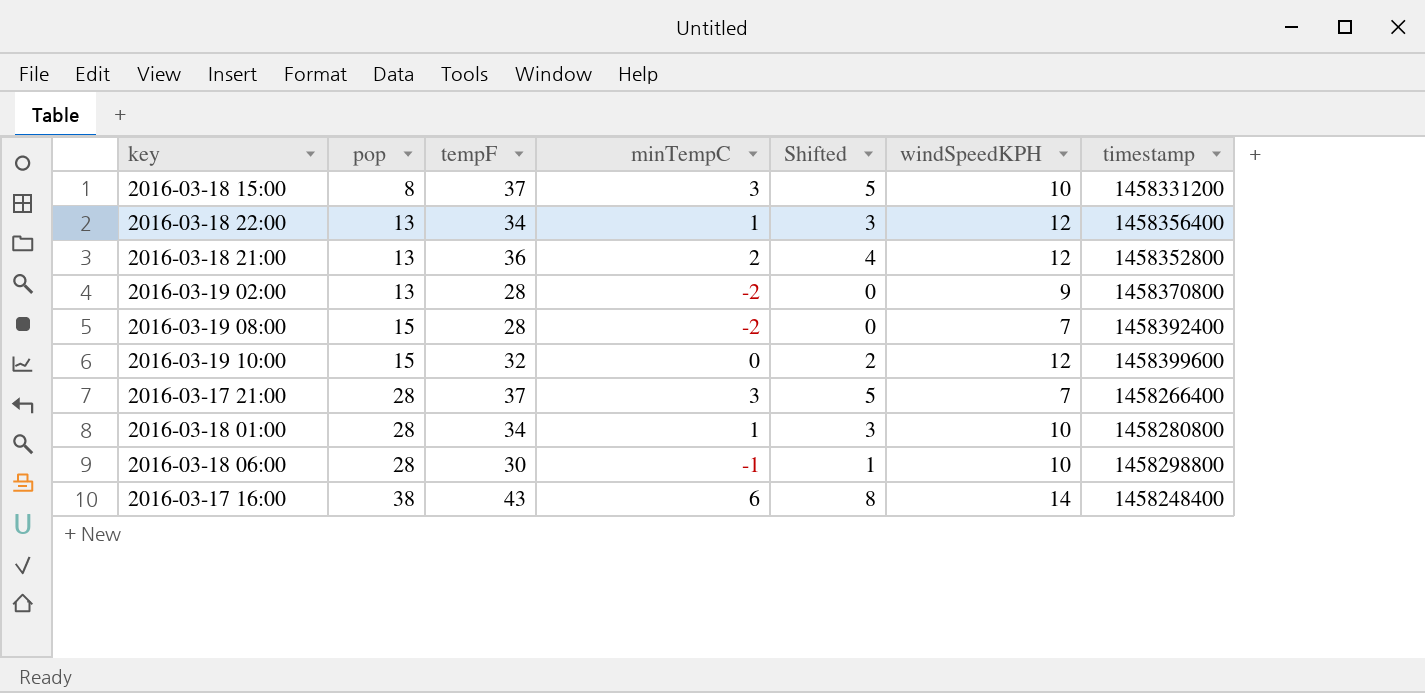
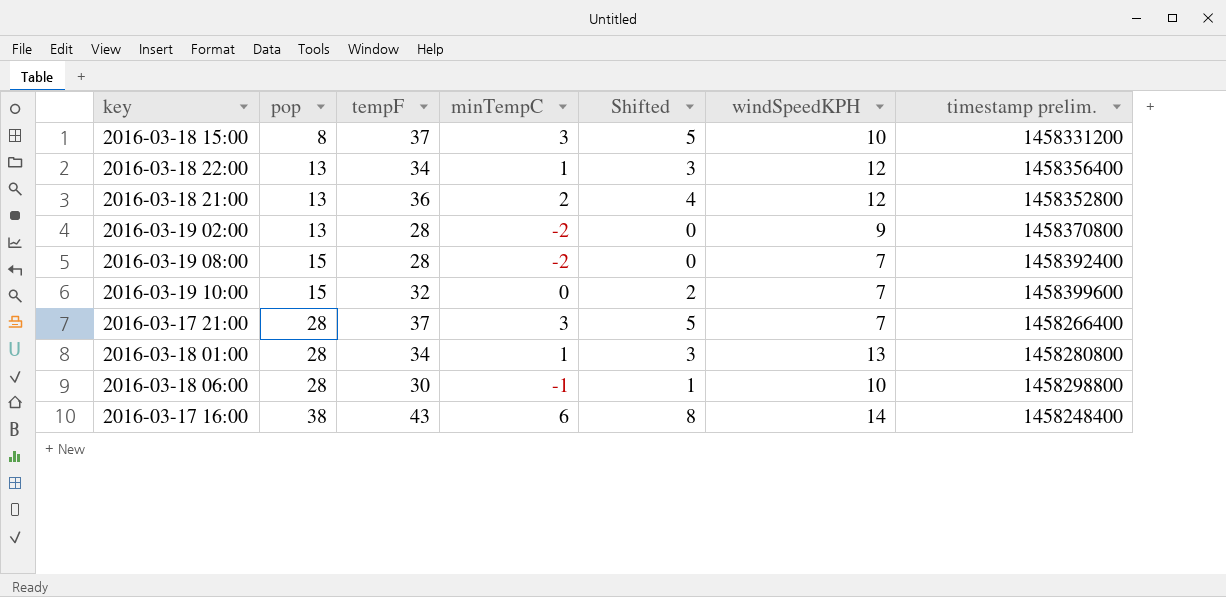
column name: timestamp -> timestamp prelim.
2016-03-19 10:00 | windSpeedKPH: 12 -> 7
2016-03-18 01:00 | windSpeedKPH: 10 -> 13

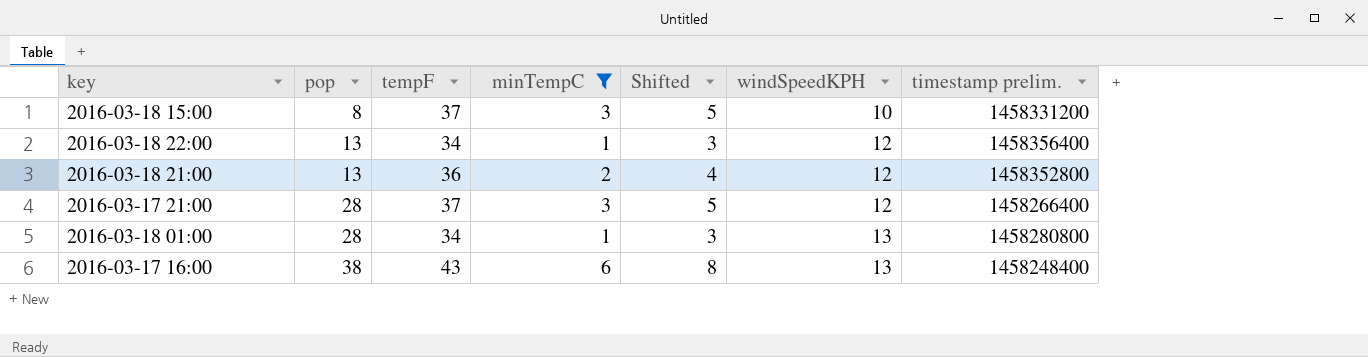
filter: none -> minTempC >= 1
2016-03-17 21:00 | windSpeedKPH: 7 -> 12
2016-03-17 16:00 | windSpeedKPH: 14 -> 13

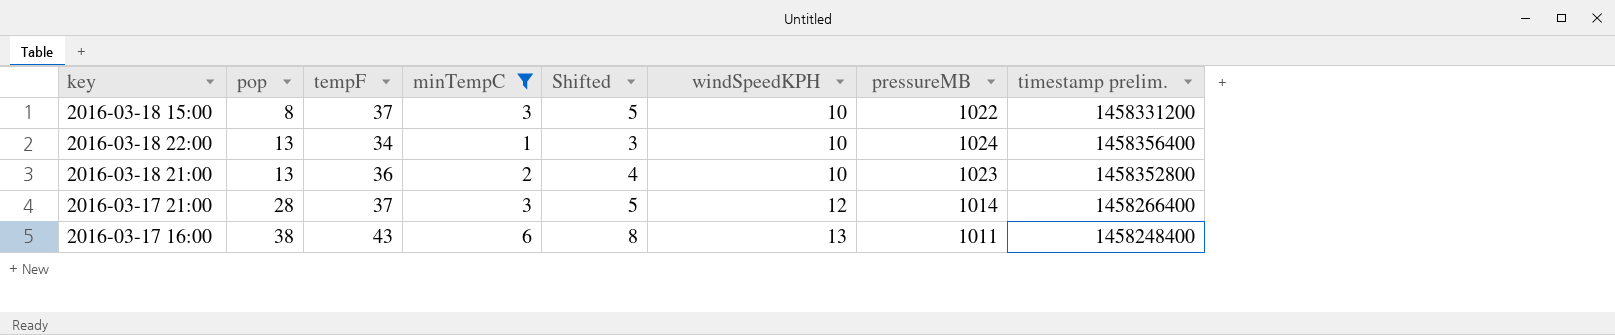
column pressureMB | position: none -> 7
row 2016-03-18 01:00: 28 | 34 | 1 | 3 | 13 | 1458280800 -> none
2016-03-18 22:00 | windSpeedKPH: 12 -> 10
2016-03-18 21:00 | windSpeedKPH: 12 -> 10

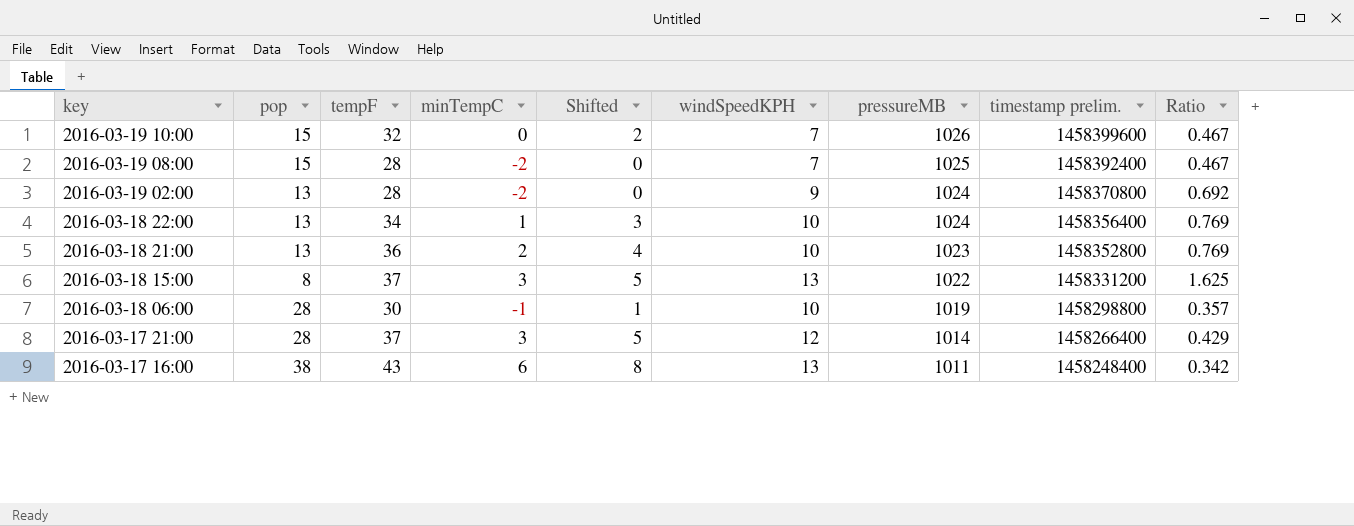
filter: minTempC >= 1 -> none
row order: pop ascending -> key descending
column Ratio | formula: none -> [windSpeedKPH] / [pop]
2016-03-18 15:00 | windSpeedKPH: 10 -> 13

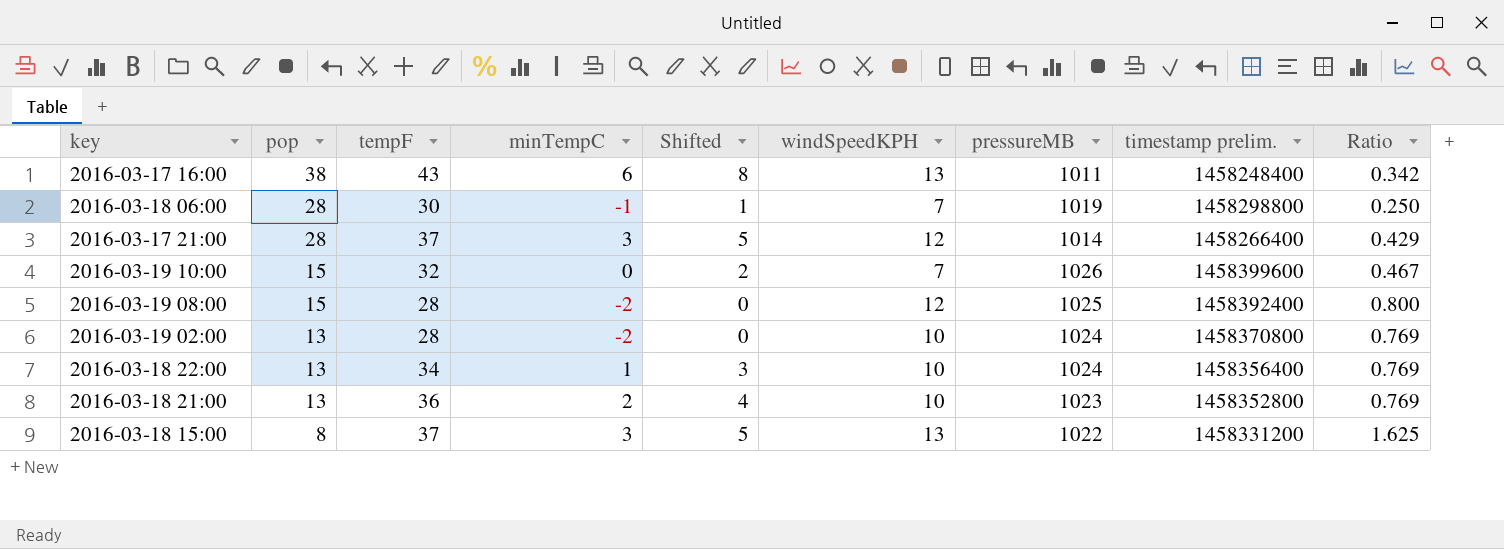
row order: key descending -> pop descending
2016-03-18 06:00 | windSpeedKPH: 10 -> 7
2016-03-18 06:00 | Ratio: 0.357 -> 0.250
2016-03-19 08:00 | windSpeedKPH: 7 -> 12
2016-03-19 08:00 | Ratio: 0.467 -> 0.800
2016-03-19 02:00 | windSpeedKPH: 9 -> 10
2016-03-19 02:00 | Ratio: 0.692 -> 0.769

